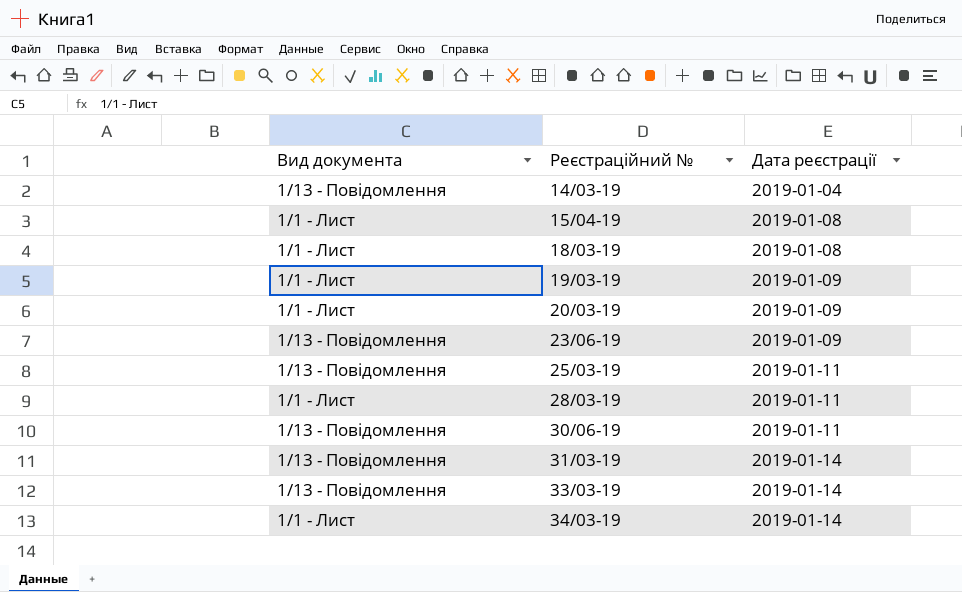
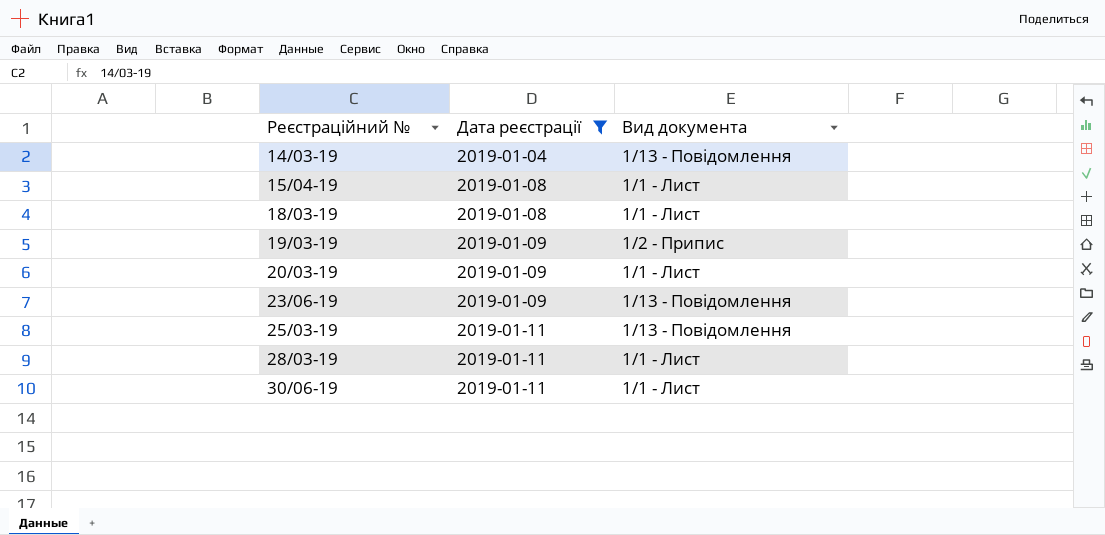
filter: none -> Дата реєстрацiї != 2019-01-14
column Вид документа | position: 1 -> 3
19/03-19 | Вид документа: 1/1 - Лист -> 1/2 - Припис
30/06-19 | Вид документа: 1/13 - Повідомлення -> 1/1 - Лист

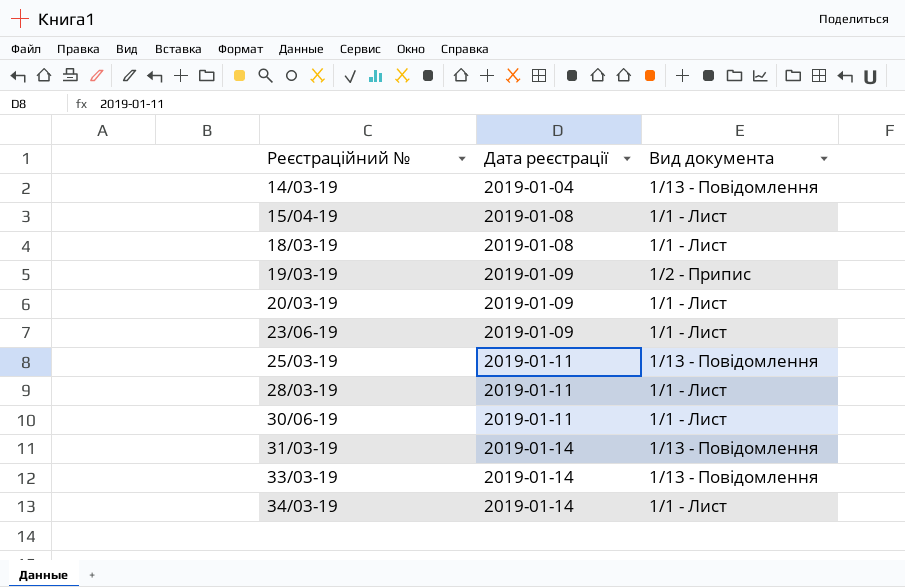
filter: Дата реєстрацiї != 2019-01-14 -> none
23/06-19 | Вид документа: 1/13 - Повідомлення -> 1/1 - Лист

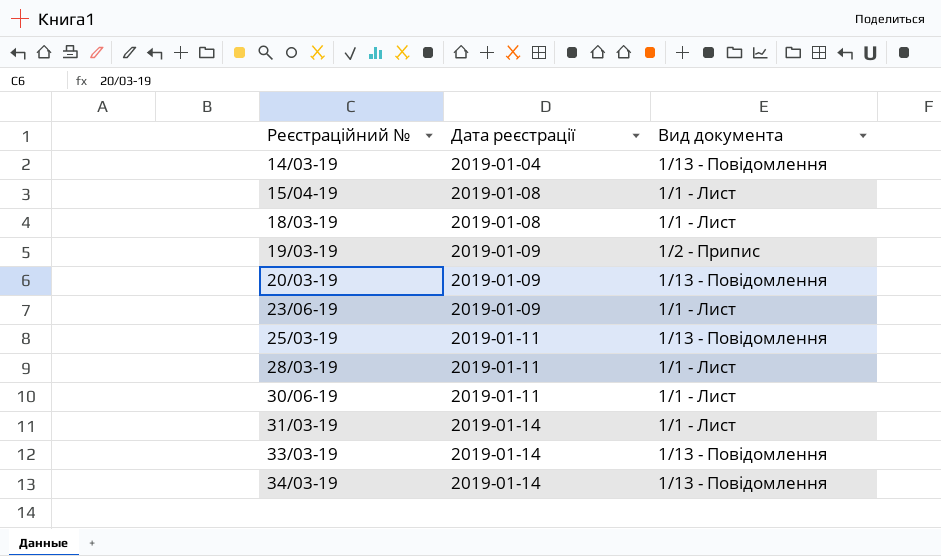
20/03-19 | Вид документа: 1/1 - Лист -> 1/13 - Повідомлення
31/03-19 | Вид документа: 1/13 - Повідомлення -> 1/1 - Лист
34/03-19 | Вид документа: 1/1 - Лист -> 1/13 - Повідомлення

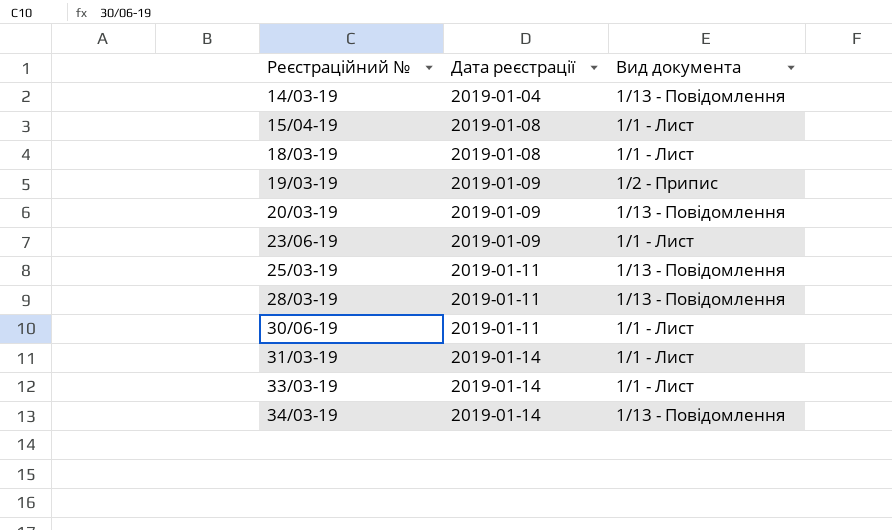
28/03-19 | Вид документа: 1/1 - Лист -> 1/13 - Повідомлення
33/03-19 | Вид документа: 1/13 - Повідомлення -> 1/1 - Лист

